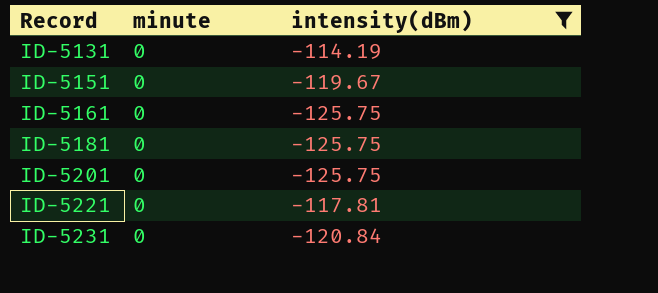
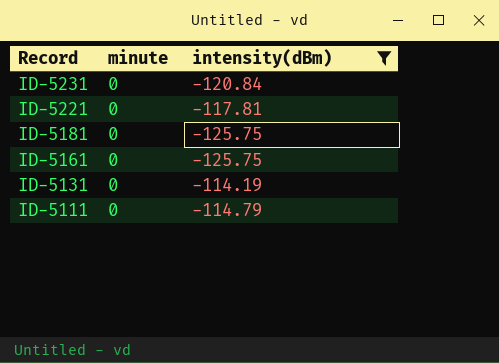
row order: Record ascending -> Record descending
row ID-5151: 0 | -119.67 -> none
row ID-5201: 0 | -125.75 -> none
row ID-5111: none -> 0 | -114.79

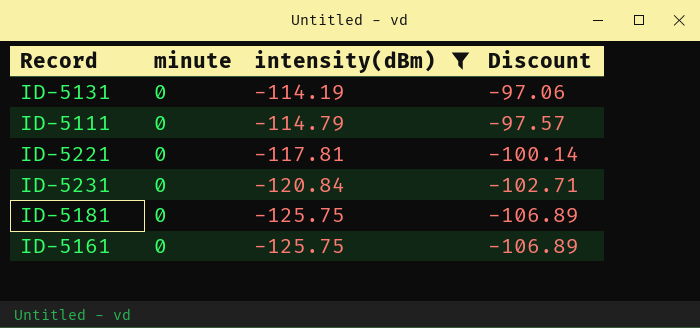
row order: Record descending -> intensity(dBm) descending
column Discount | formula: none -> [intensity(dBm)] * 0.85

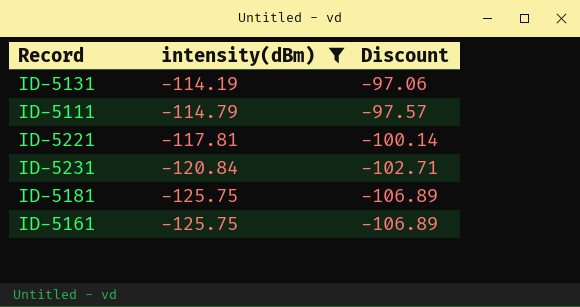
column minute | position: 2 -> none

